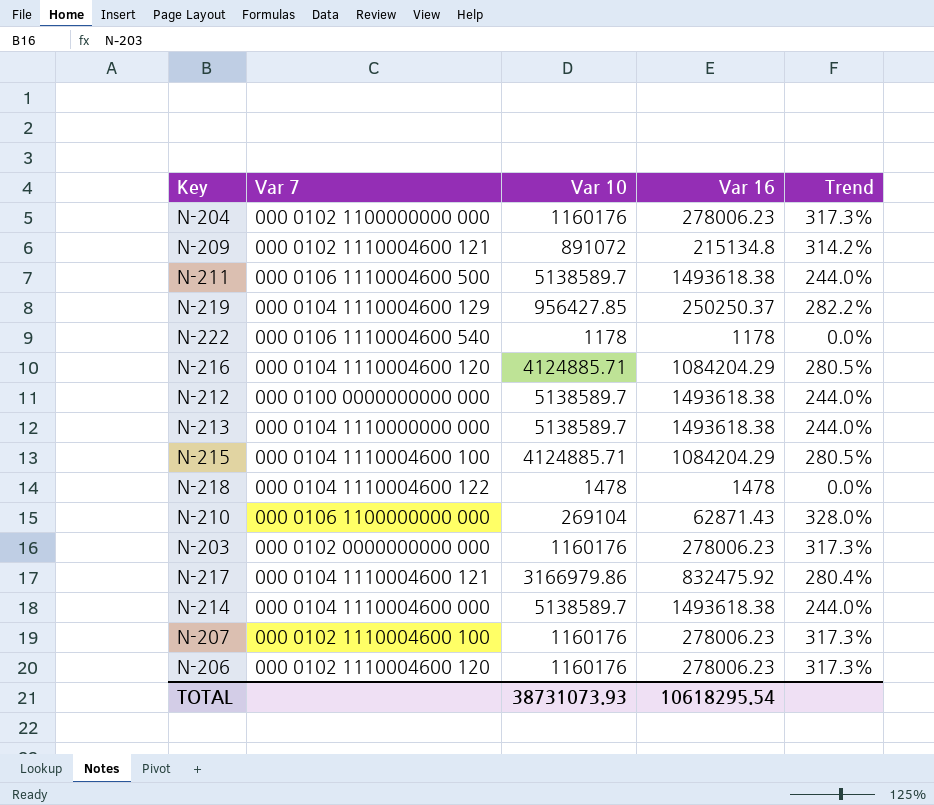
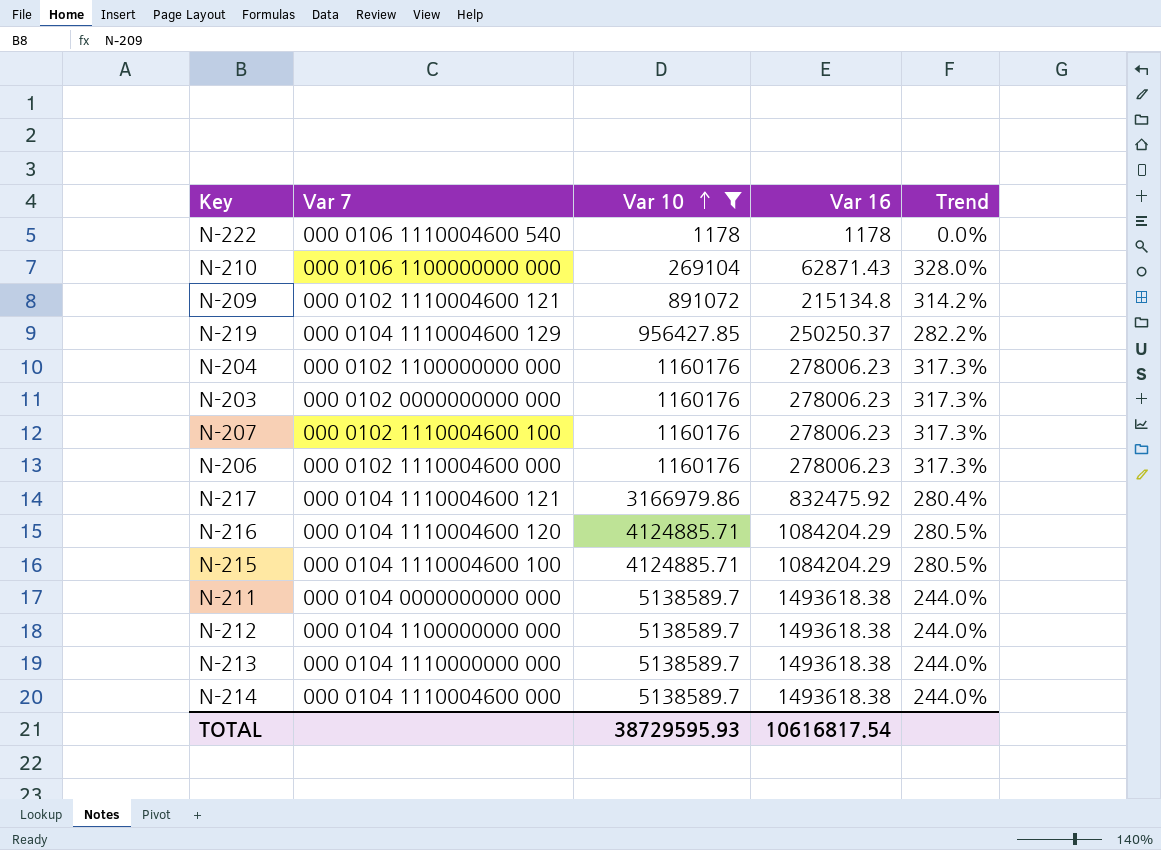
filter: none -> Var 10 != 1478
row order: none -> Var 10 ascending
N-206 | Var 7: 000 0102 1110004600 120 -> 000 0102 1110004600 000
N-211 | Var 7: 000 0106 1110004600 500 -> 000 0104 0000000000 000
N-212 | Var 7: 000 0100 0000000000 000 -> 000 0104 1100000000 000
TOTAL | Var 10: 38731073.93 -> 38729595.93
TOTAL | Var 16: 10618295.54 -> 10616817.54

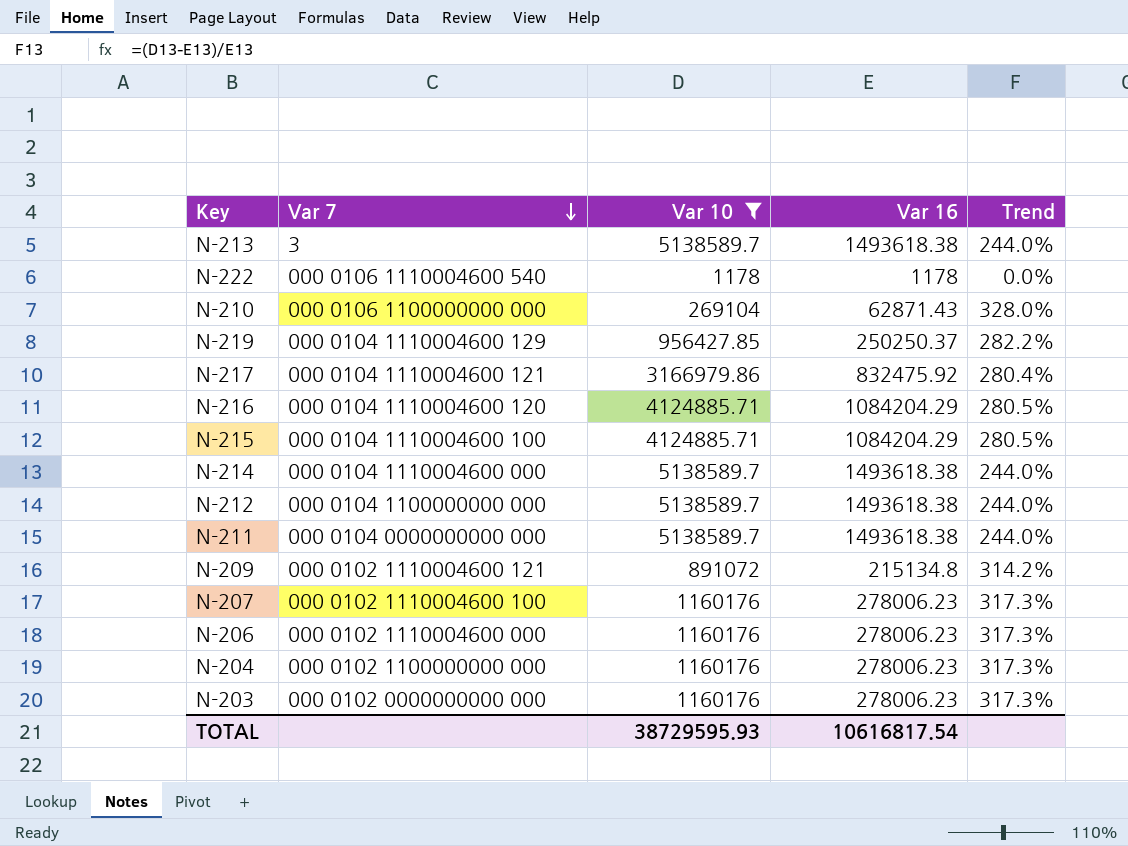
row order: Var 10 ascending -> Var 7 descending
N-213 | Var 7: 000 0104 1110000000 000 -> 3

